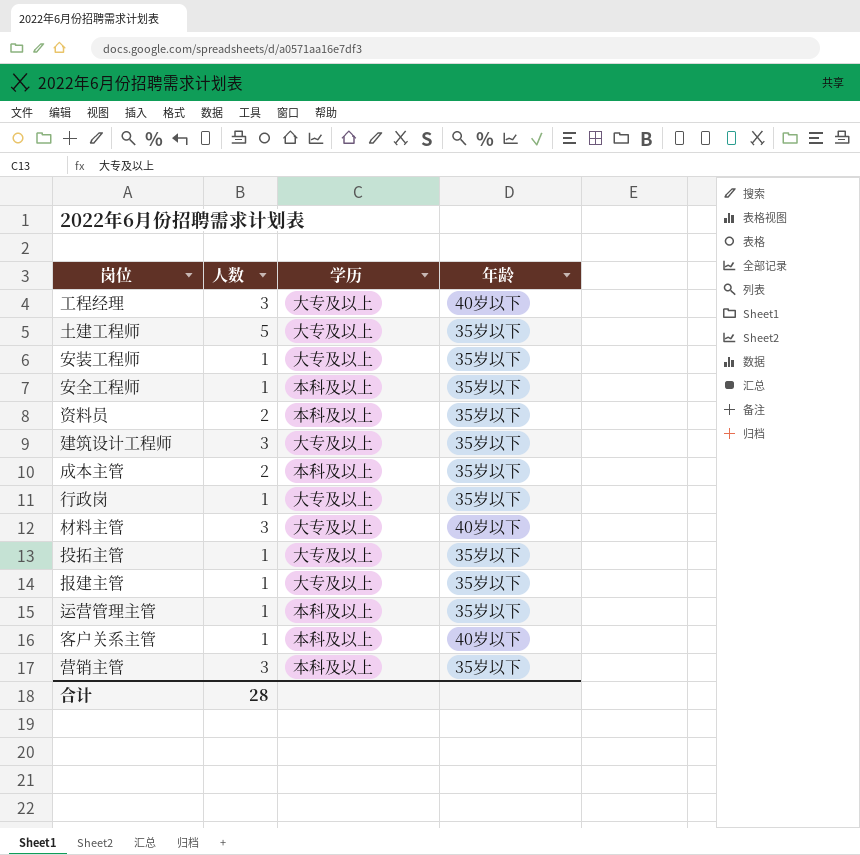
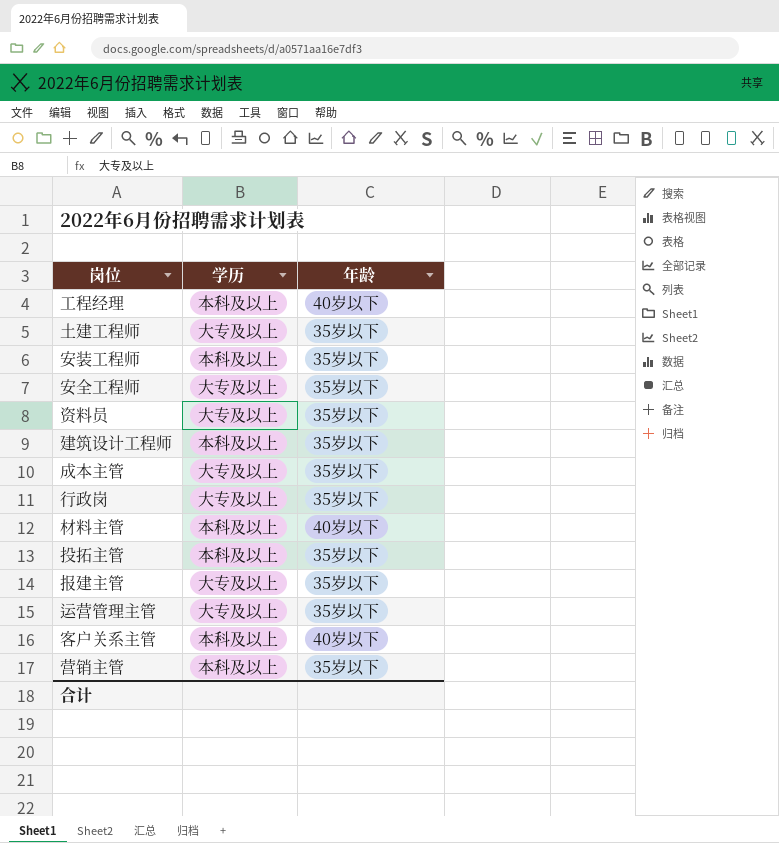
column 人数 | position: 2 -> none
工程经理 | 学历: 大专及以上 -> 本科及以上
安装工程师 | 学历: 大专及以上 -> 本科及以上
安全工程师 | 学历: 本科及以上 -> 大专及以上
资料员 | 学历: 本科及以上 -> 大专及以上
建筑设计工程师 | 学历: 大专及以上 -> 本科及以上
成本主管 | 学历: 本科及以上 -> 大专及以上
材料主管 | 学历: 大专及以上 -> 本科及以上
投拓主管 | 学历: 大专及以上 -> 本科及以上
运营管理主管 | 学历: 本科及以上 -> 大专及以上

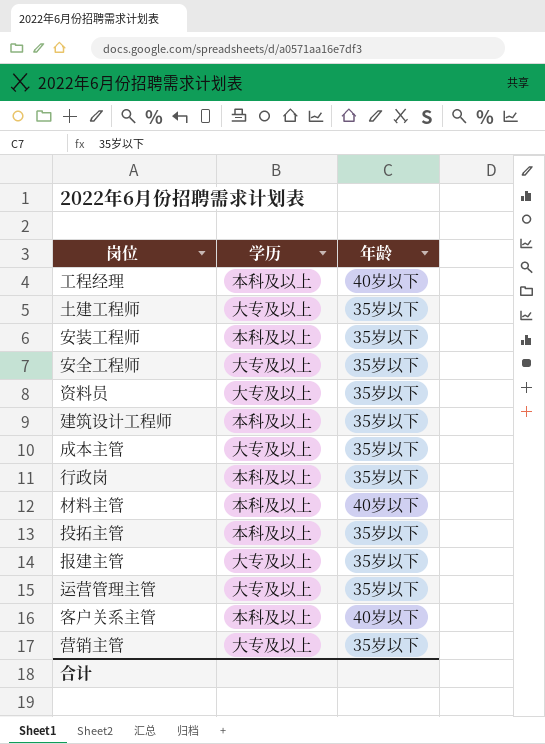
行政岗 | 学历: 大专及以上 -> 本科及以上
营销主管 | 学历: 本科及以上 -> 大专及以上

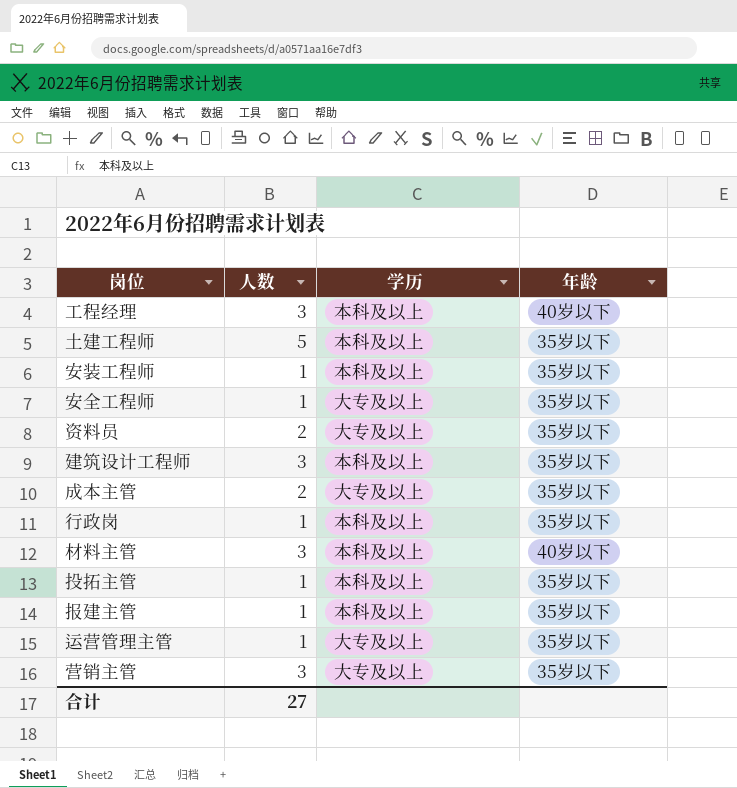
column 人数 | position: none -> 2
row 客户关系主管: 本科及以上 | 40岁以下 -> none
土建工程师 | 学历: 大专及以上 -> 本科及以上
报建主管 | 学历: 大专及以上 -> 本科及以上

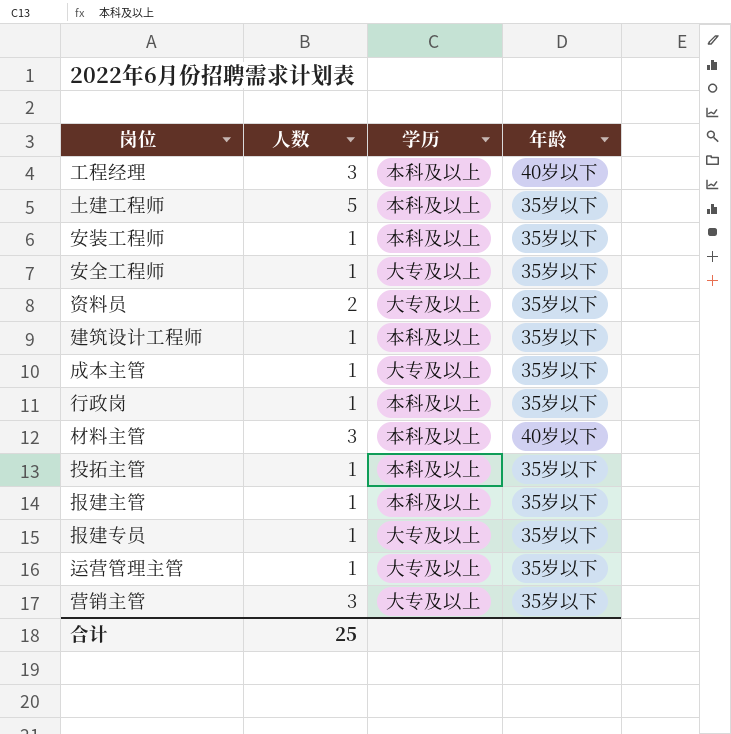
建筑设计工程师 | 人数: 3 -> 1
成本主管 | 人数: 2 -> 1
row 报建专员: none -> 1 | 大专及以上 | 35岁以下
合计 | 人数: 27 -> 25

